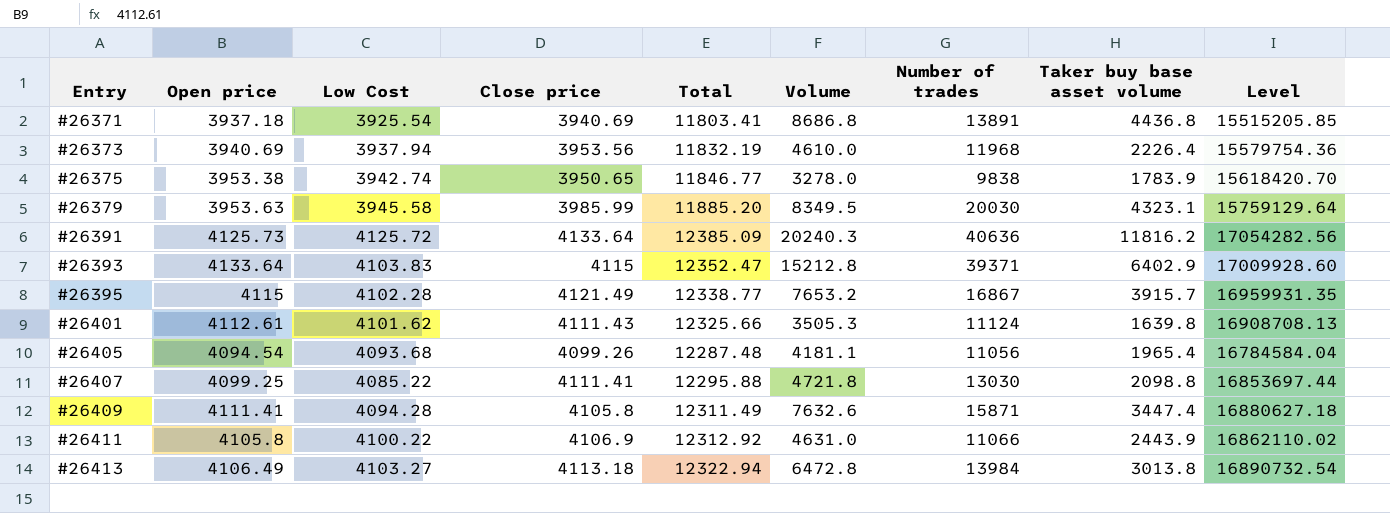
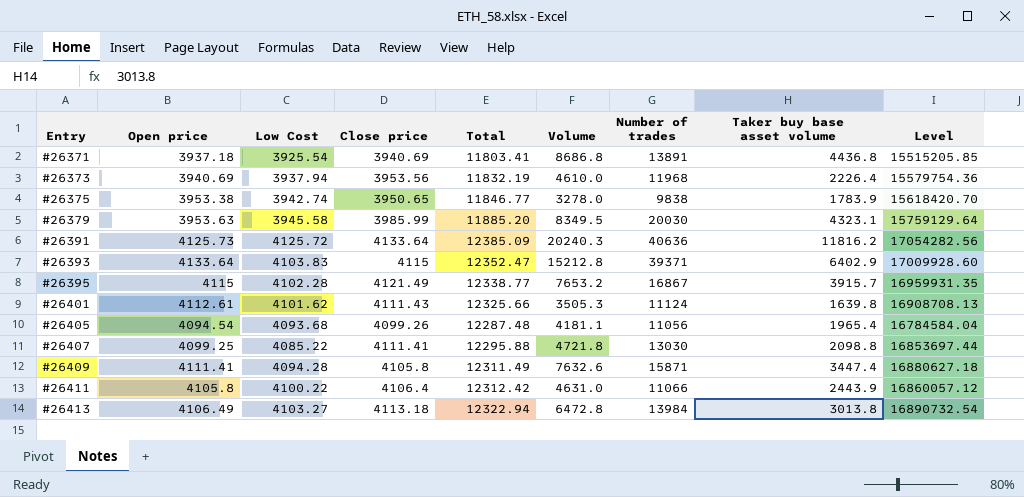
#26411 | Close price: 4106.9 -> 4106.4
#26411 | Total: 12312.92 -> 12312.42
#26411 | Level: 16862110.02 -> 16860057.12

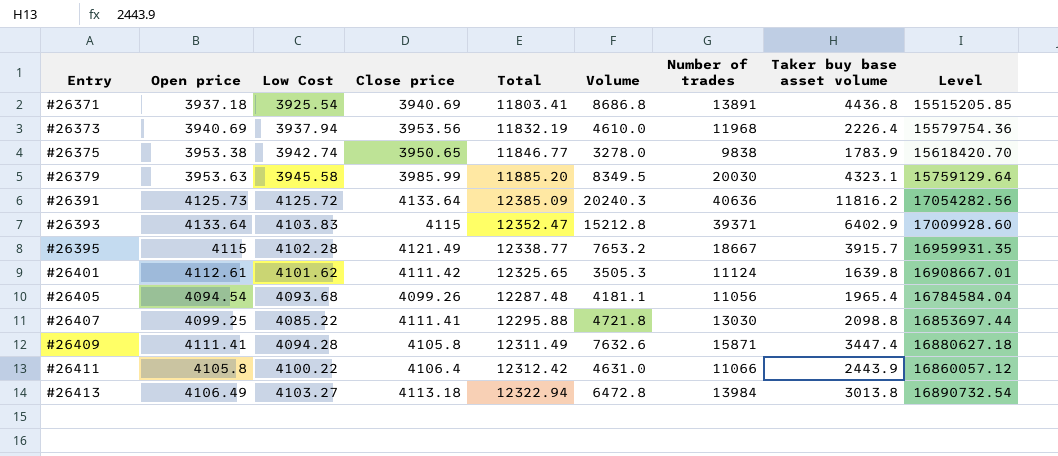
#26395 | Number of trades: 16867 -> 18667
#26401 | Close price: 4111.43 -> 4111.42
#26401 | Total: 12325.66 -> 12325.65
#26401 | Level: 16908708.13 -> 16908667.01

